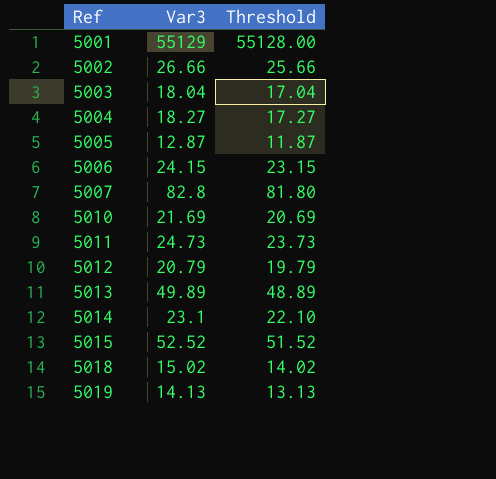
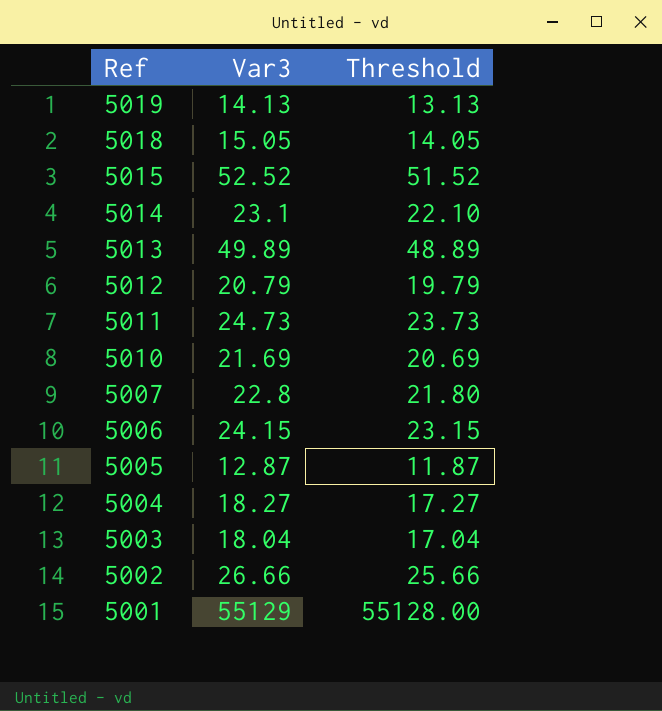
row order: Ref ascending -> Ref descending
5018 | Var3: 15.02 -> 15.05
5018 | Threshold: 14.02 -> 14.05
5007 | Var3: 82.8 -> 22.8
5007 | Threshold: 81.80 -> 21.80

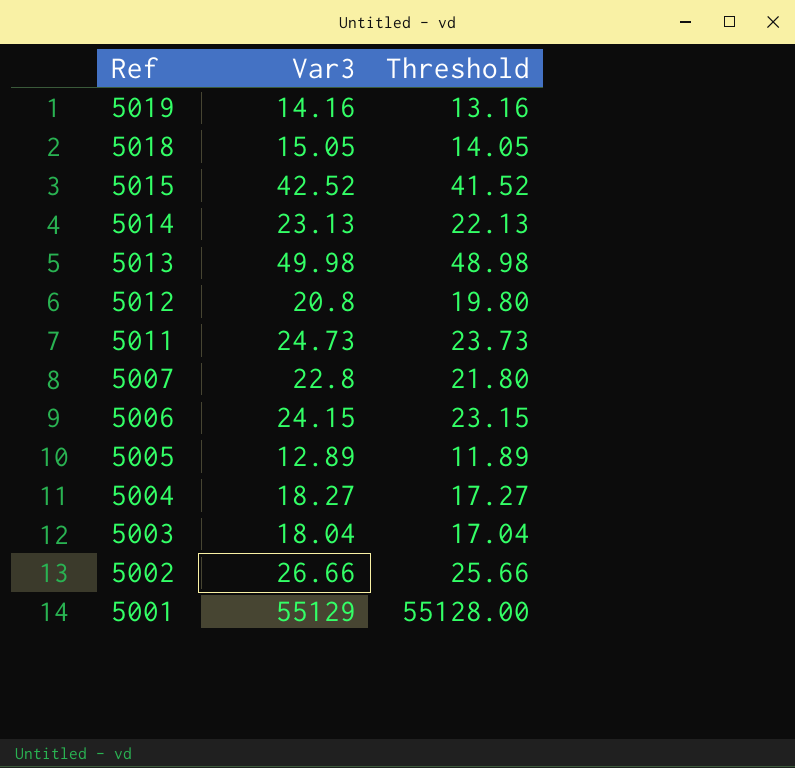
row 5010: 21.69 | 20.69 -> none
5019 | Var3: 14.13 -> 14.16
5019 | Threshold: 13.13 -> 13.16
5015 | Var3: 52.52 -> 42.52
5015 | Threshold: 51.52 -> 41.52
5014 | Var3: 23.1 -> 23.13
5014 | Threshold: 22.10 -> 22.13
5013 | Var3: 49.89 -> 49.98
5013 | Threshold: 48.89 -> 48.98
5012 | Var3: 20.79 -> 20.8
5012 | Threshold: 19.79 -> 19.80
5005 | Var3: 12.87 -> 12.89
5005 | Threshold: 11.87 -> 11.89

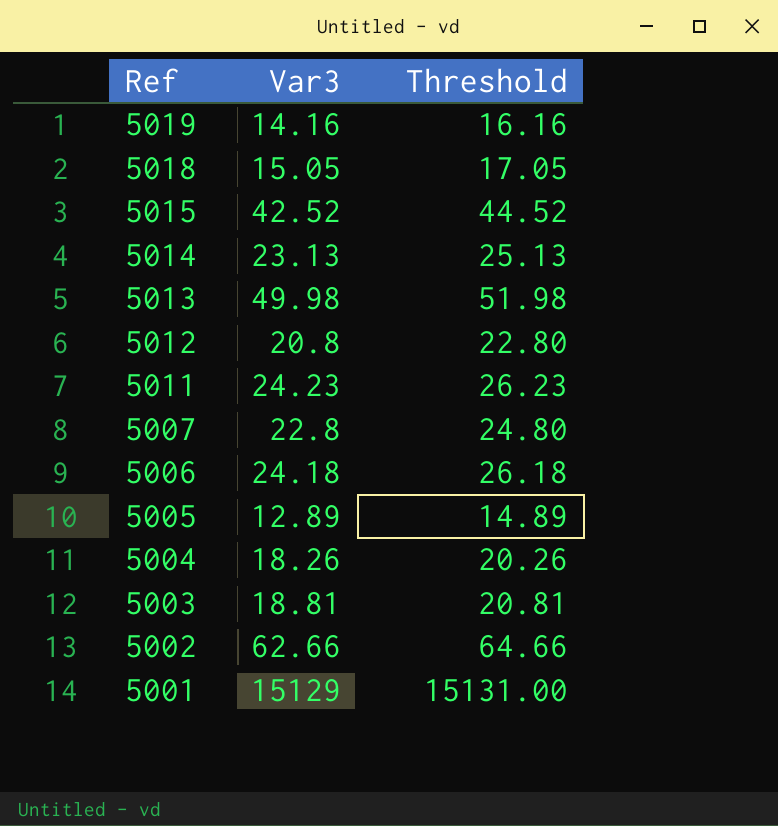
column Threshold | formula: [Var3] - 1 -> [Var3] + 2
5011 | Var3: 24.73 -> 24.23
5006 | Var3: 24.15 -> 24.18
5004 | Var3: 18.27 -> 18.26
5003 | Var3: 18.04 -> 18.81
5002 | Var3: 26.66 -> 62.66
5001 | Var3: 55129 -> 15129

